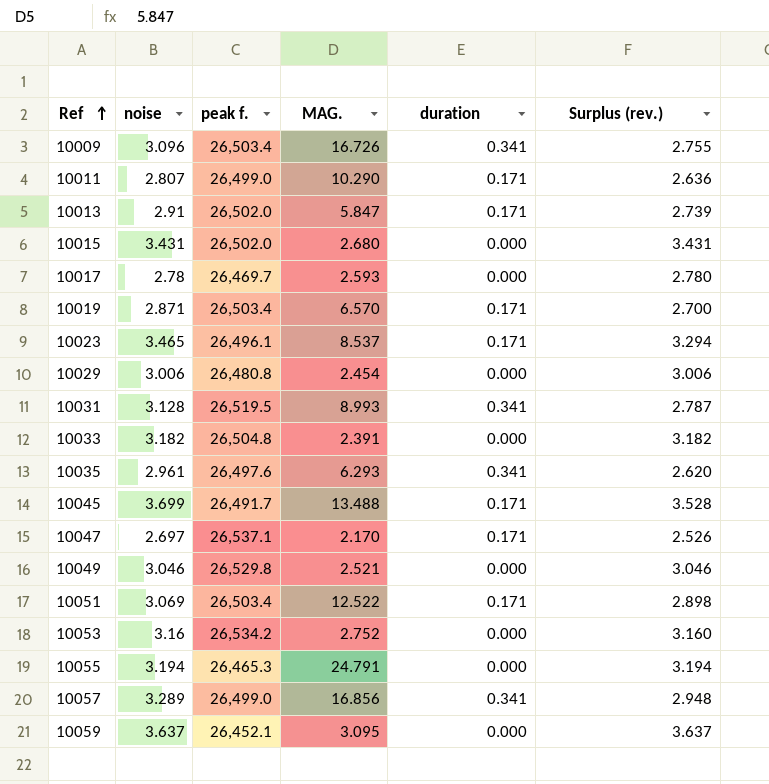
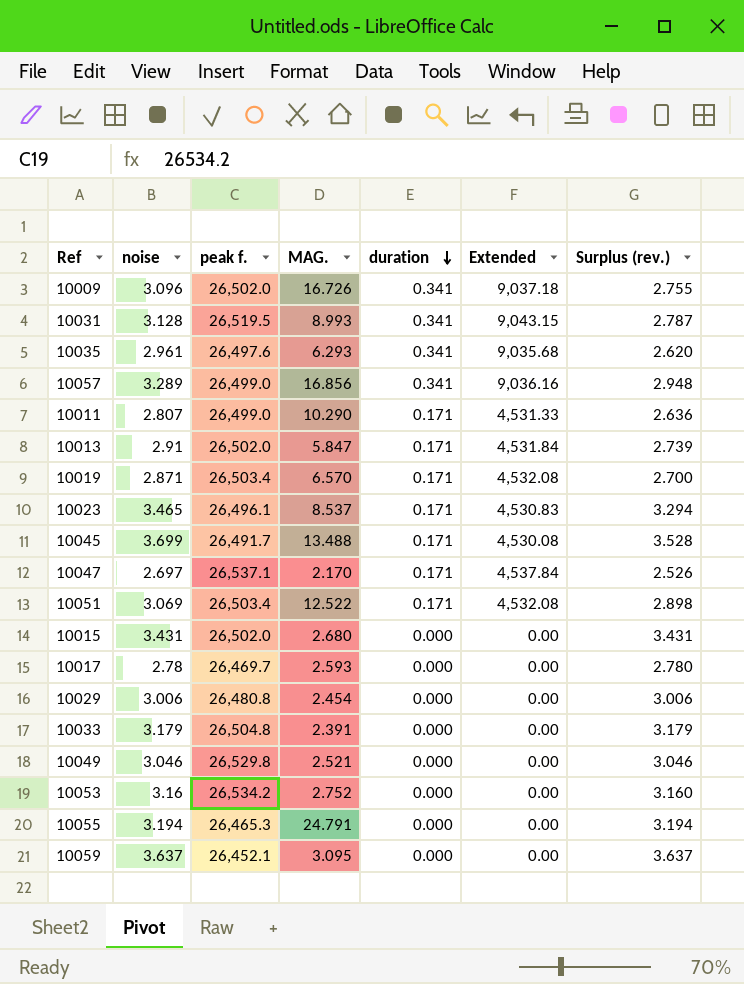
row order: Ref ascending -> duration descending
column Extended | formula: none -> [peak f.] * [duration]
10009 | peak f.: 26,503.4 -> 26,502.0
10033 | noise: 3.182 -> 3.179
10033 | Surplus (rev.): 3.182 -> 3.179

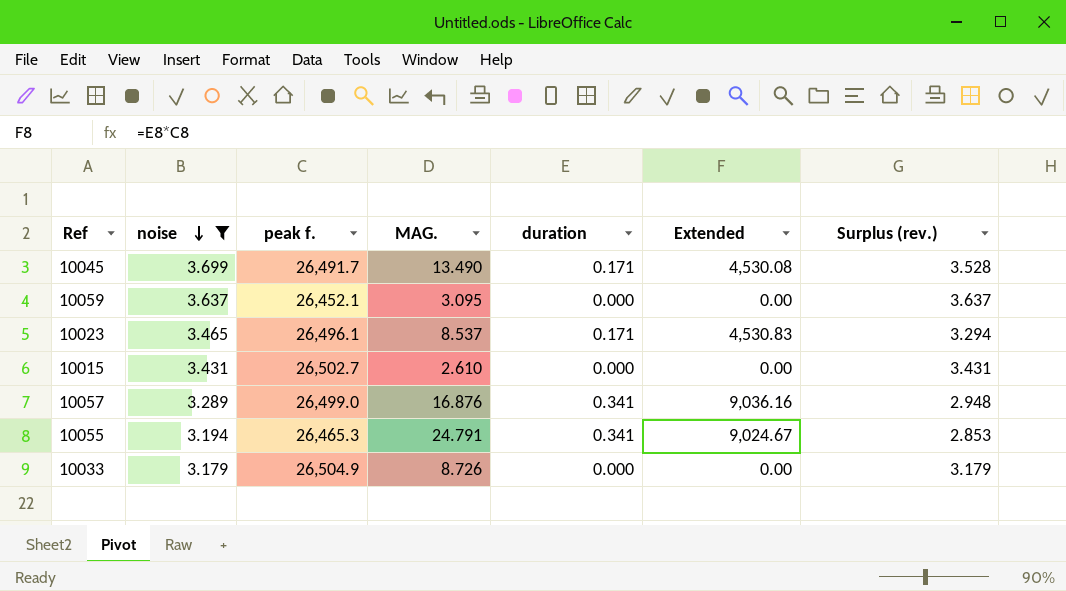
filter: none -> noise >= 3.179
row order: duration descending -> noise descending
10045 | MAG.: 13.488 -> 13.490
10015 | peak f.: 26,502.0 -> 26,502.7
10015 | MAG.: 2.680 -> 2.610
10057 | MAG.: 16.856 -> 16.876
10055 | duration: 0.000 -> 0.341
10055 | Extended: 0.00 -> 9,024.67
10055 | Surplus (rev.): 3.194 -> 2.853
10033 | peak f.: 26,504.8 -> 26,504.9
10033 | MAG.: 2.391 -> 8.726

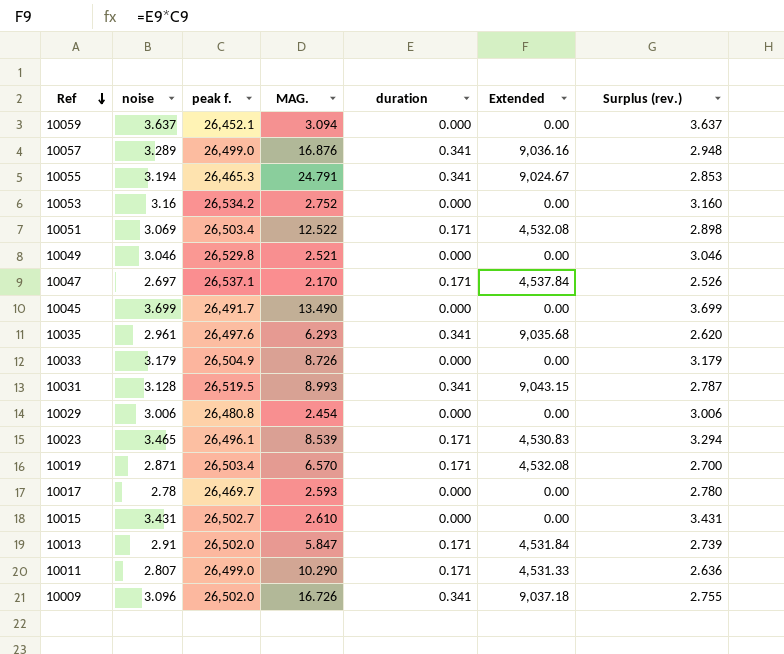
filter: noise >= 3.179 -> none
row order: noise descending -> Ref descending
10059 | MAG.: 3.095 -> 3.094
10045 | duration: 0.171 -> 0.000
10045 | Extended: 4,530.08 -> 0.00
10045 | Surplus (rev.): 3.528 -> 3.699
10023 | MAG.: 8.537 -> 8.539

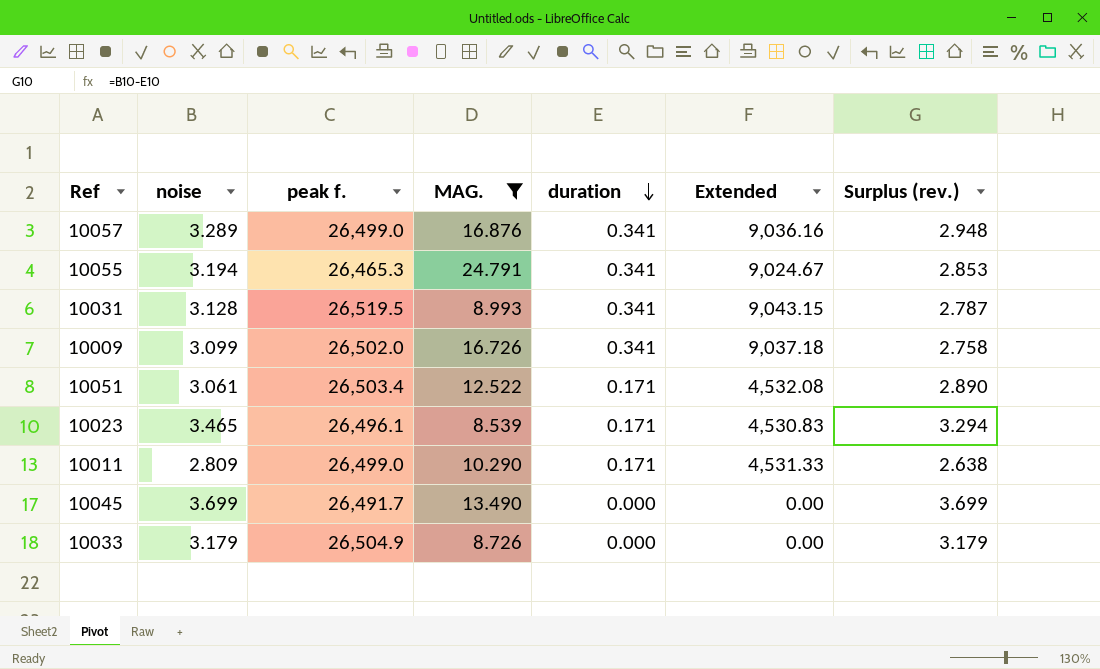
filter: none -> MAG. >= 8.539
row order: Ref descending -> duration descending
10009 | noise: 3.096 -> 3.099
10009 | Surplus (rev.): 2.755 -> 2.758
10051 | noise: 3.069 -> 3.061
10051 | Surplus (rev.): 2.898 -> 2.890
10011 | noise: 2.807 -> 2.809
10011 | Surplus (rev.): 2.636 -> 2.638

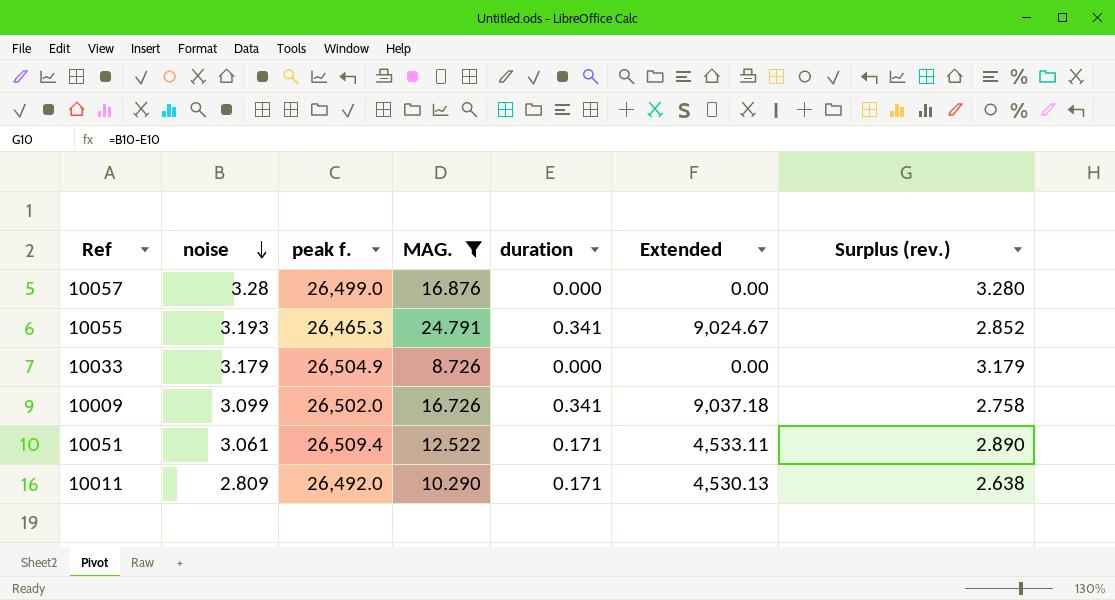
row order: duration descending -> noise descending
row 10031: 3.128 | 26,519.5 | 8.993 | 0.341 | 9,043.15 | 2.787 -> none
row 10023: 3.465 | 26,496.1 | 8.539 | 0.171 | 4,530.83 | 3.294 -> none
row 10045: 3.699 | 26,491.7 | 13.490 | 0.000 | 0.00 | 3.699 -> none
10057 | noise: 3.289 -> 3.28
10057 | duration: 0.341 -> 0.000
10057 | Extended: 9,036.16 -> 0.00
10057 | Surplus (rev.): 2.948 -> 3.280
10055 | noise: 3.194 -> 3.193
10055 | Surplus (rev.): 2.853 -> 2.852
10051 | peak f.: 26,503.4 -> 26,509.4
10051 | Extended: 4,532.08 -> 4,533.11
10011 | peak f.: 26,499.0 -> 26,492.0
10011 | Extended: 4,531.33 -> 4,530.13

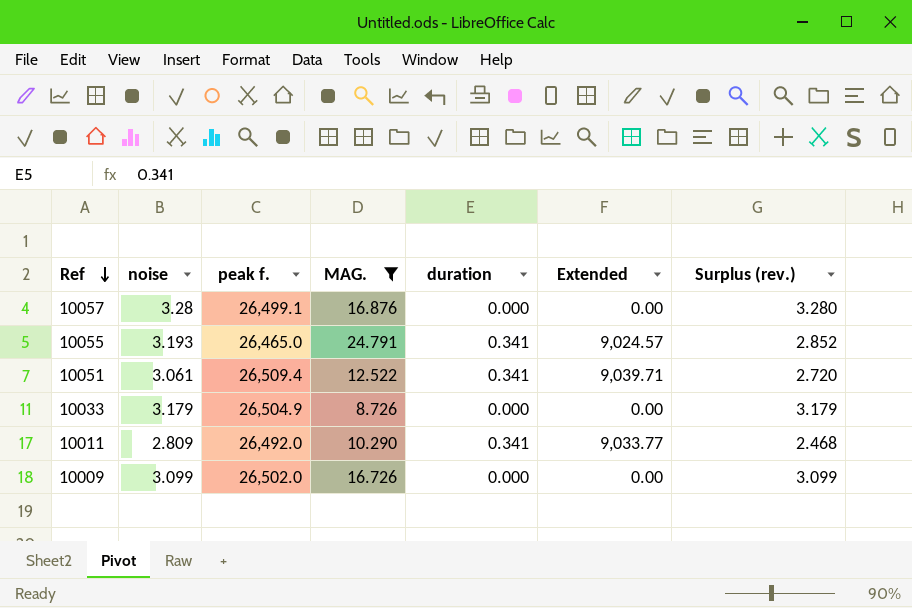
row order: noise descending -> Ref descending
10057 | peak f.: 26,499.0 -> 26,499.1
10055 | peak f.: 26,465.3 -> 26,465.0
10055 | Extended: 9,024.67 -> 9,024.57
10051 | duration: 0.171 -> 0.341
10051 | Extended: 4,533.11 -> 9,039.71
10051 | Surplus (rev.): 2.890 -> 2.720
10011 | duration: 0.171 -> 0.341
10011 | Extended: 4,530.13 -> 9,033.77
10011 | Surplus (rev.): 2.638 -> 2.468
10009 | duration: 0.341 -> 0.000
10009 | Extended: 9,037.18 -> 0.00
10009 | Surplus (rev.): 2.758 -> 3.099

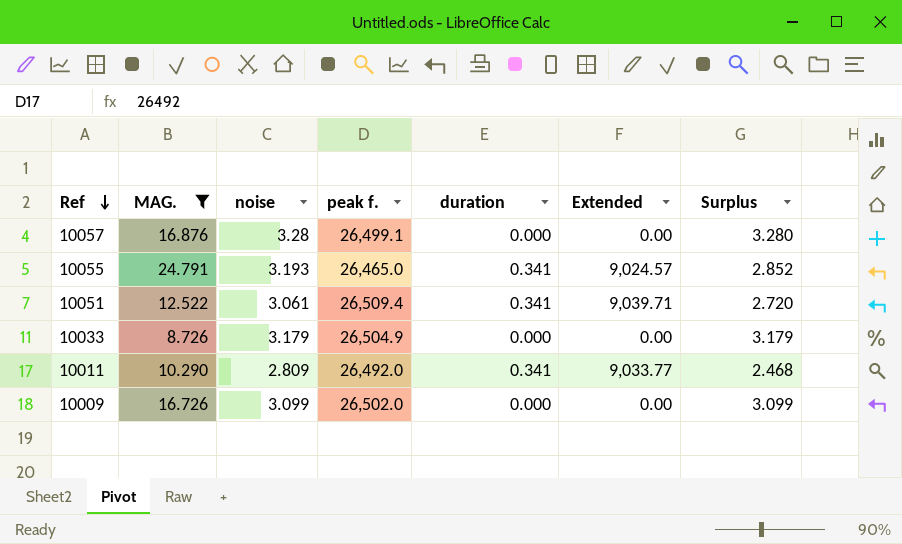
column MAG. | position: 4 -> 2
column name: Surplus (rev.) -> Surplus

